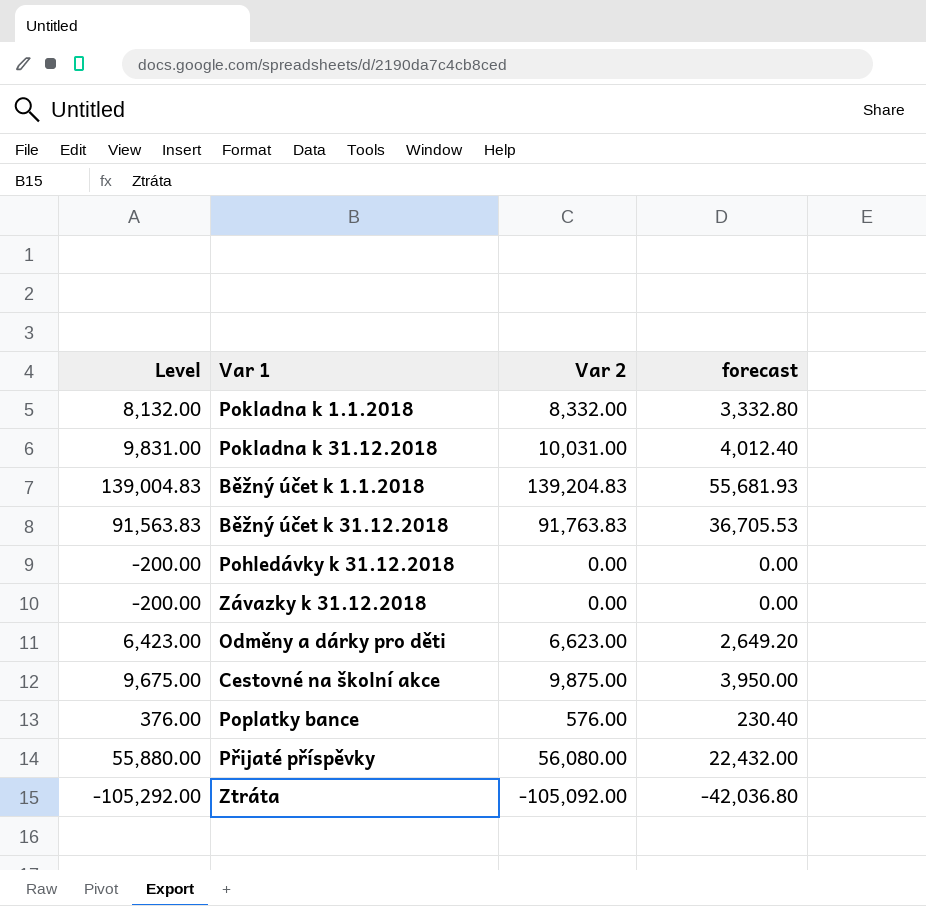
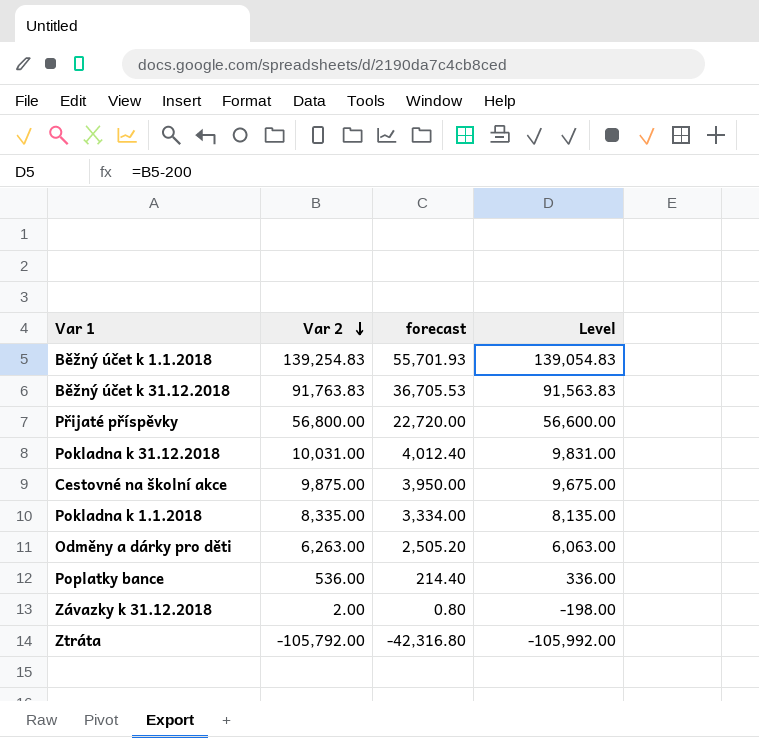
row order: none -> Var 2 descending
column Level | position: 1 -> 4
row Pohledávky k 31.12.2018: -200.00 | 0.00 | 0.00 -> none
Běžný účet k 1.1.2018 | Var 2: 139,204.83 -> 139,254.83
Běžný účet k 1.1.2018 | forecast: 55,681.93 -> 55,701.93
Běžný účet k 1.1.2018 | Level: 139,004.83 -> 139,054.83
Přijaté příspěvky | Var 2: 56,080.00 -> 56,800.00
Přijaté příspěvky | forecast: 22,432.00 -> 22,720.00
Přijaté příspěvky | Level: 55,880.00 -> 56,600.00
Pokladna k 1.1.2018 | Var 2: 8,332.00 -> 8,335.00
Pokladna k 1.1.2018 | forecast: 3,332.80 -> 3,334.00
Pokladna k 1.1.2018 | Level: 8,132.00 -> 8,135.00
Odměny a dárky pro děti | Var 2: 6,623.00 -> 6,263.00
Odměny a dárky pro děti | forecast: 2,649.20 -> 2,505.20
Odměny a dárky pro děti | Level: 6,423.00 -> 6,063.00
Poplatky bance | Var 2: 576.00 -> 536.00
Poplatky bance | forecast: 230.40 -> 214.40
Poplatky bance | Level: 376.00 -> 336.00
Závazky k 31.12.2018 | Var 2: 0.00 -> 2.00
Závazky k 31.12.2018 | forecast: 0.00 -> 0.80
Závazky k 31.12.2018 | Level: -200.00 -> -198.00
Ztráta | Var 2: -105,092.00 -> -105,792.00
Ztráta | forecast: -42,036.80 -> -42,316.80
Ztráta | Level: -105,292.00 -> -105,992.00

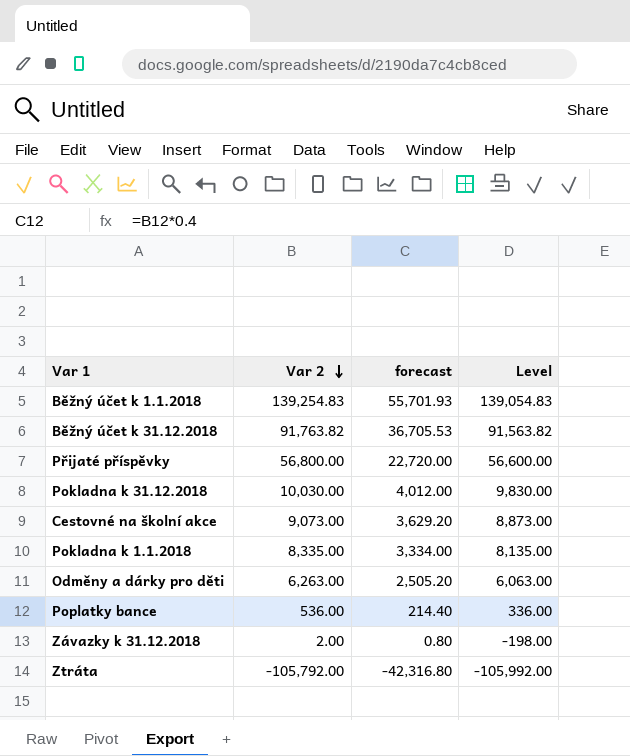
Běžný účet k 31.12.2018 | Var 2: 91,763.83 -> 91,763.82
Běžný účet k 31.12.2018 | Level: 91,563.83 -> 91,563.82
Pokladna k 31.12.2018 | Var 2: 10,031.00 -> 10,030.00
Pokladna k 31.12.2018 | forecast: 4,012.40 -> 4,012.00
Pokladna k 31.12.2018 | Level: 9,831.00 -> 9,830.00
Cestovné na školní akce | Var 2: 9,875.00 -> 9,073.00
Cestovné na školní akce | forecast: 3,950.00 -> 3,629.20
Cestovné na školní akce | Level: 9,675.00 -> 8,873.00

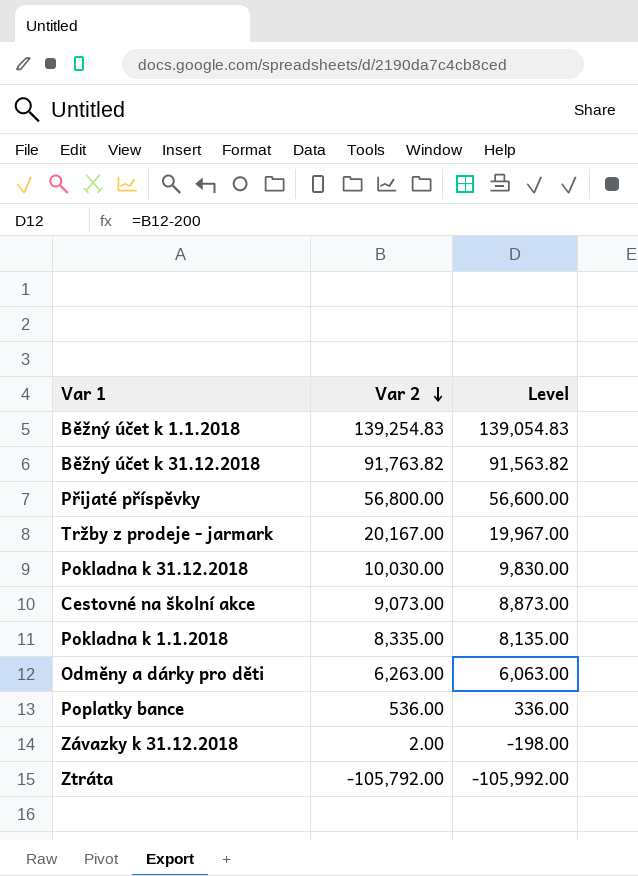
column forecast | formula: [Var 2] * 0.4 -> none
row Tržby z prodeje - jarmark: none -> 20,167.00 | 19,967.00

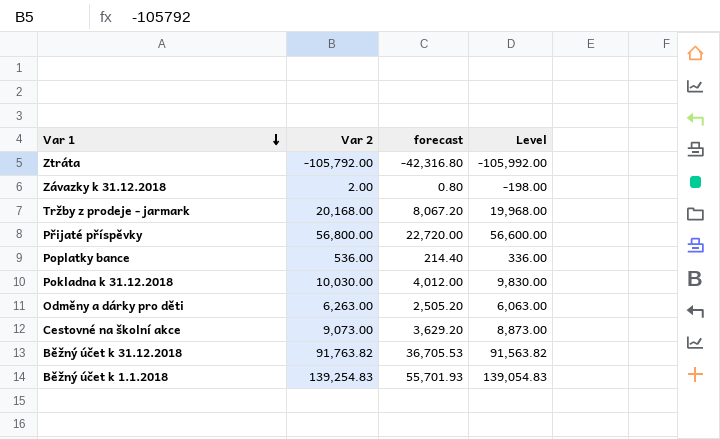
row order: Var 2 descending -> Var 1 descending
column forecast | formula: none -> [Var 2] * 0.4
row Pokladna k 1.1.2018: 8,335.00 | 8,135.00 -> none
Tržby z prodeje - jarmark | Var 2: 20,167.00 -> 20,168.00
Tržby z prodeje - jarmark | Level: 19,967.00 -> 19,968.00

